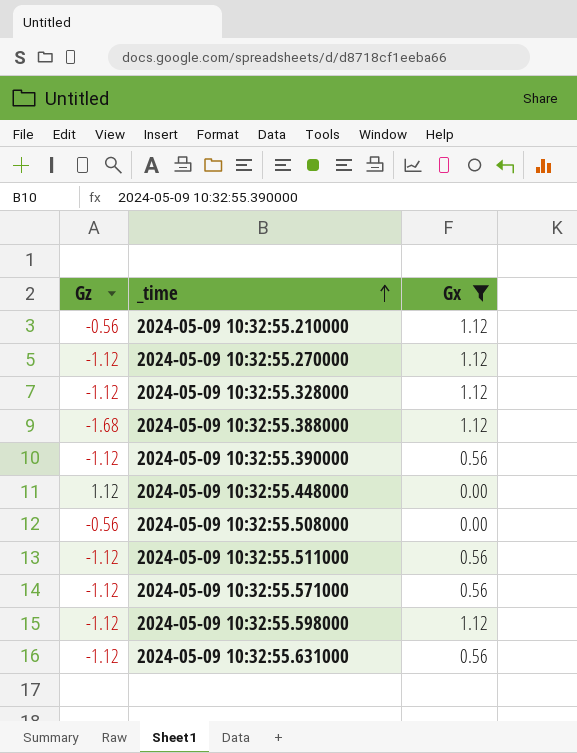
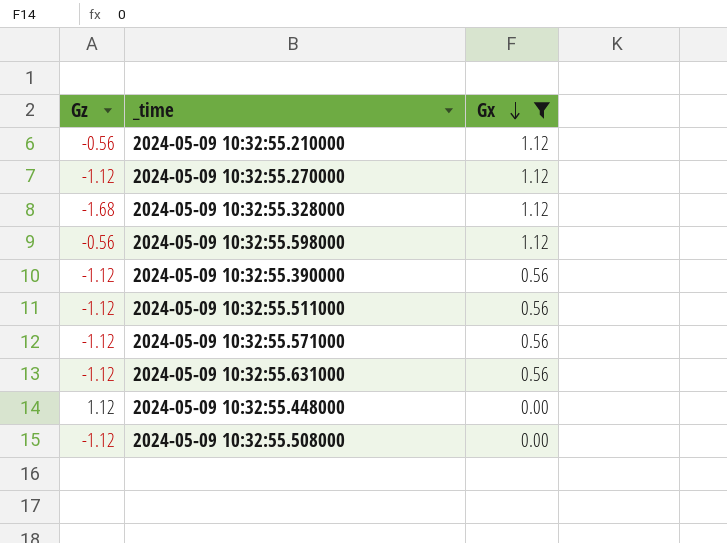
row order: _time ascending -> Gx descending
row 2024-05-09 10:32:55.388000: -1.68 | 1.12 -> none
2024-05-09 10:32:55.328000 | Gz: -1.12 -> -1.68
2024-05-09 10:32:55.598000 | Gz: -1.12 -> -0.56
2024-05-09 10:32:55.508000 | Gz: -0.56 -> -1.12

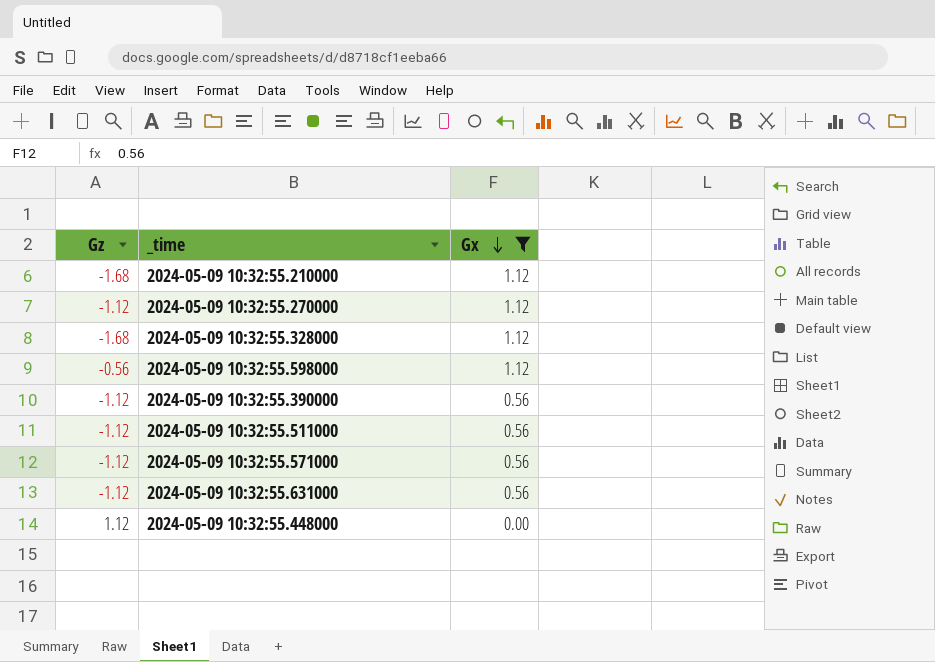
row 2024-05-09 10:32:55.508000: -1.12 | 0.00 -> none
2024-05-09 10:32:55.210000 | Gz: -0.56 -> -1.68

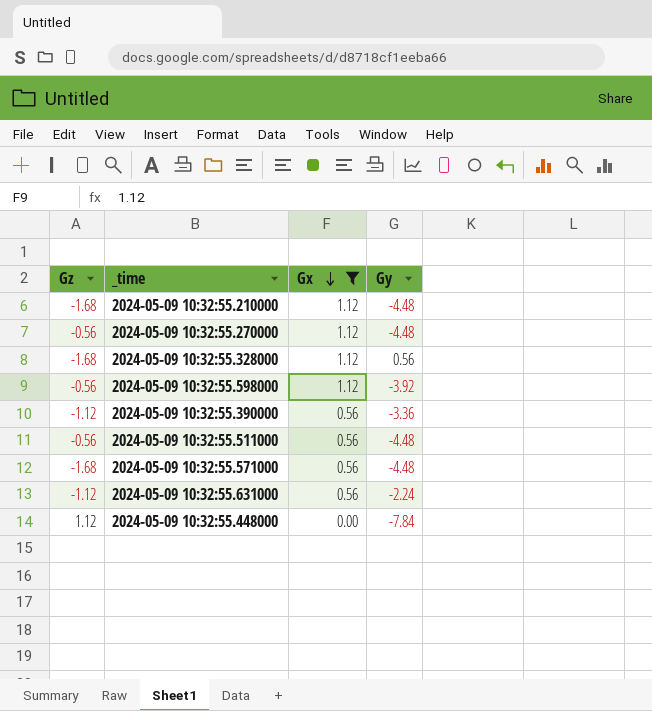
column Gy | position: none -> 4
2024-05-09 10:32:55.270000 | Gz: -1.12 -> -0.56
2024-05-09 10:32:55.511000 | Gz: -1.12 -> -0.56
2024-05-09 10:32:55.571000 | Gz: -1.12 -> -1.68

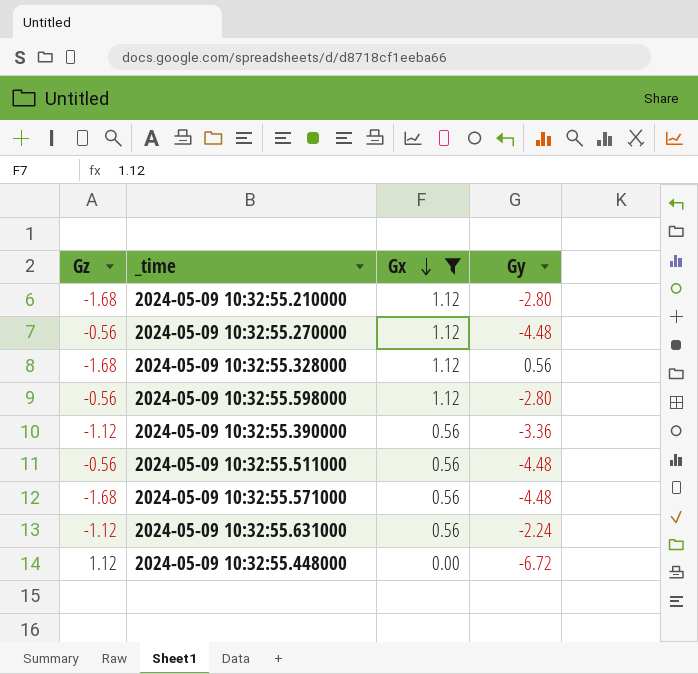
2024-05-09 10:32:55.210000 | Gy: -4.48 -> -2.80
2024-05-09 10:32:55.598000 | Gy: -3.92 -> -2.80
2024-05-09 10:32:55.448000 | Gy: -7.84 -> -6.72

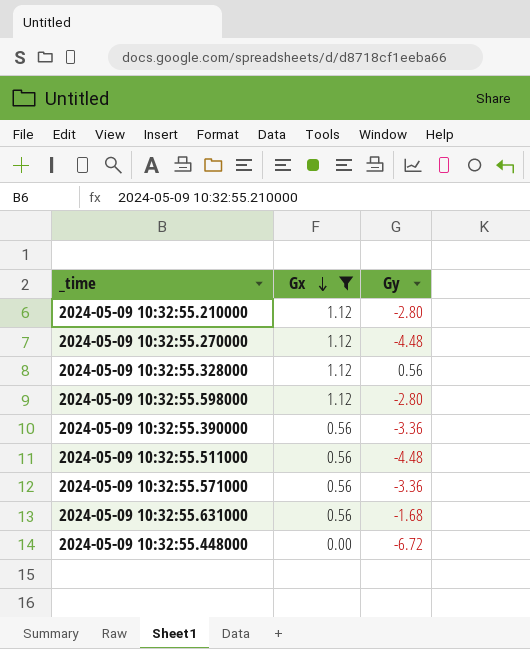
column Gz | position: 1 -> none
2024-05-09 10:32:55.571000 | Gy: -4.48 -> -3.36
2024-05-09 10:32:55.631000 | Gy: -2.24 -> -1.68

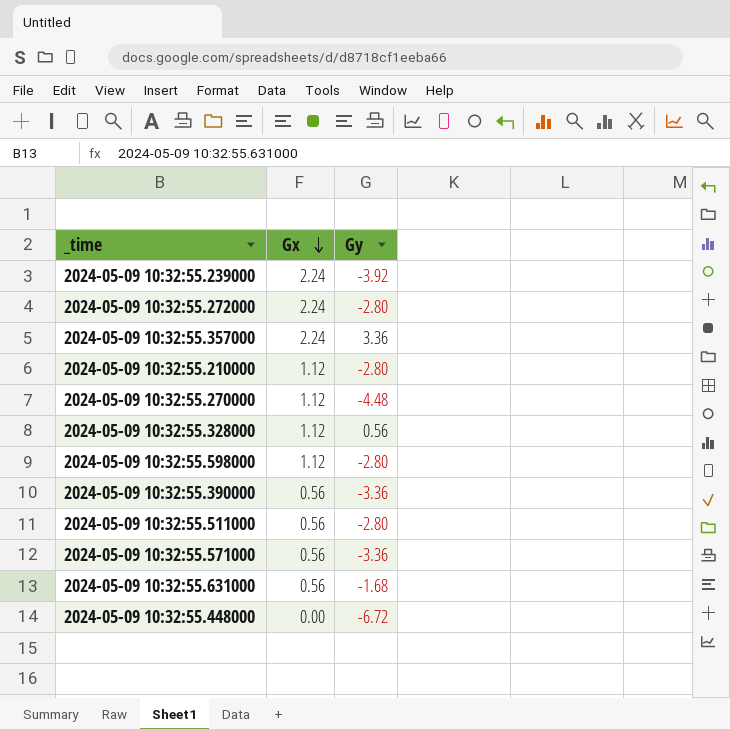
filter: Gx != 2.24 -> none
2024-05-09 10:32:55.511000 | Gy: -4.48 -> -2.80

